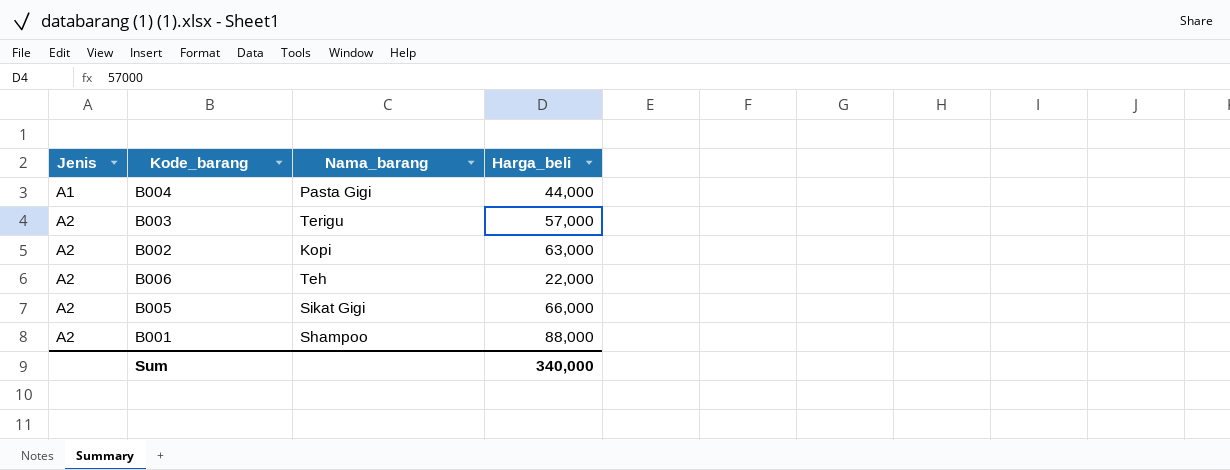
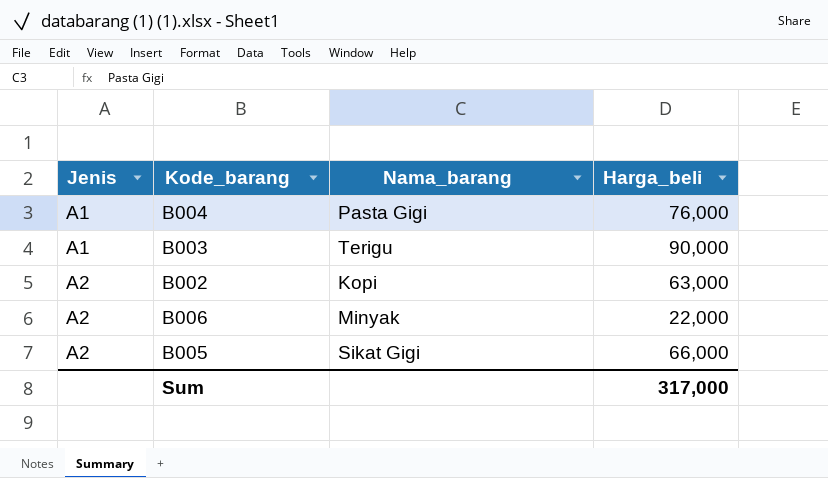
row B001: A2 | Shampoo | 88,000 -> none
B004 | Harga_beli: 44,000 -> 76,000
B003 | Jenis: A2 -> A1
B003 | Harga_beli: 57,000 -> 90,000
B006 | Nama_barang: Teh -> Minyak
Sum | Harga_beli: 340,000 -> 317,000

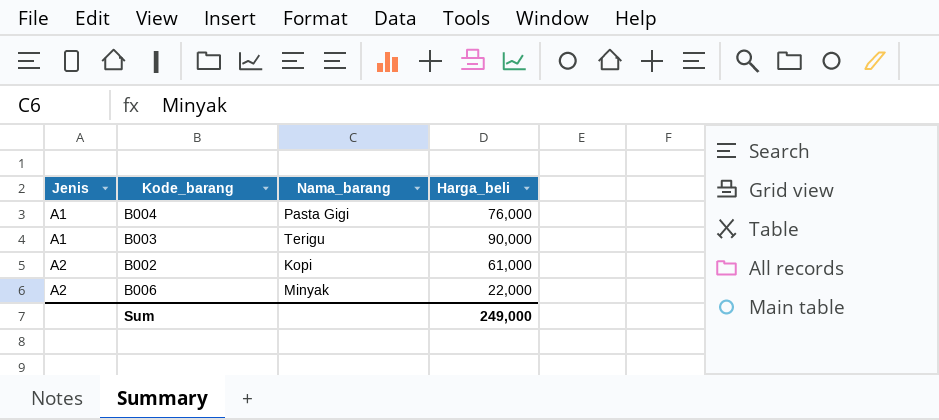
row B005: A2 | Sikat Gigi | 66,000 -> none
B002 | Harga_beli: 63,000 -> 61,000
Sum | Harga_beli: 317,000 -> 249,000

